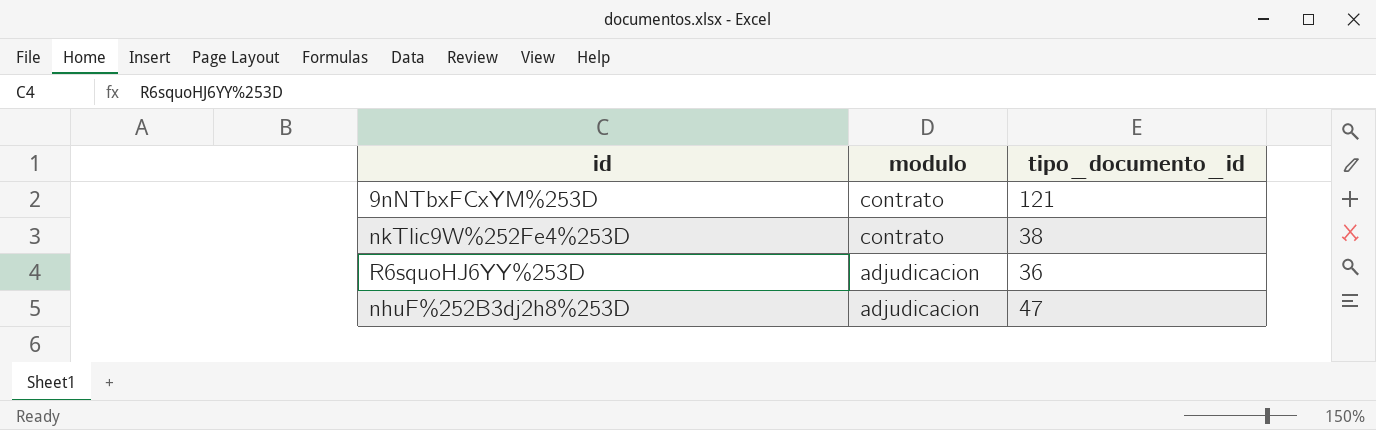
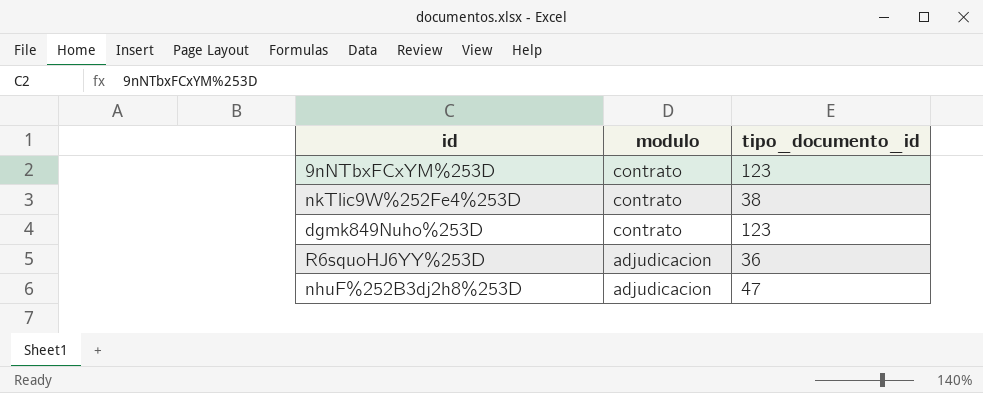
9nNTbxFCxYM%253D | tipo_documento_id: 121 -> 123
row dgmk849Nuho%253D: none -> contrato | 123

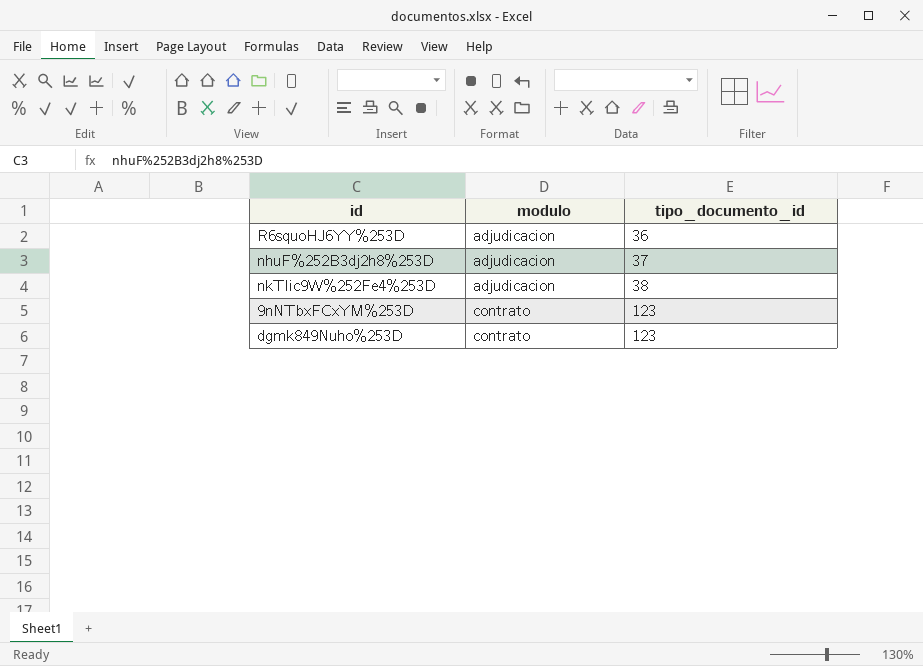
row order: modulo descending -> modulo ascending
nhuF%252B3dj2h8%253D | tipo_documento_id: 47 -> 37
nkTlic9W%252Fe4%253D | modulo: contrato -> adjudicacion

